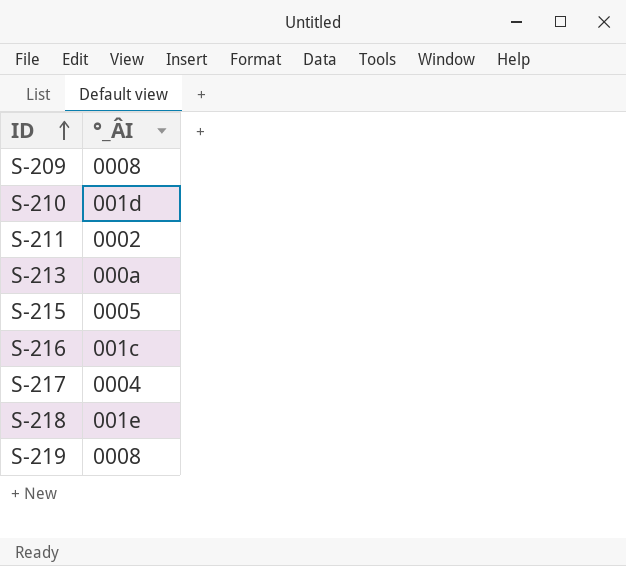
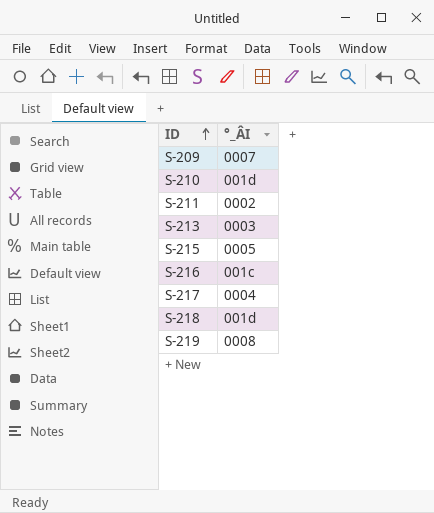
S-209 | °_ÂI: 0008 -> 0007
S-213 | °_ÂI: 000a -> 0003
S-218 | °_ÂI: 001e -> 001d

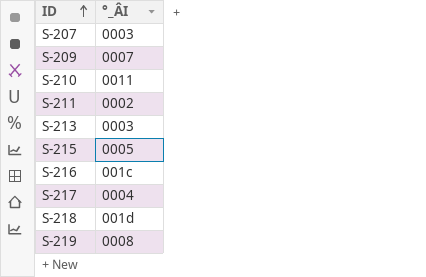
row S-207: none -> 0003
S-210 | °_ÂI: 001d -> 0011

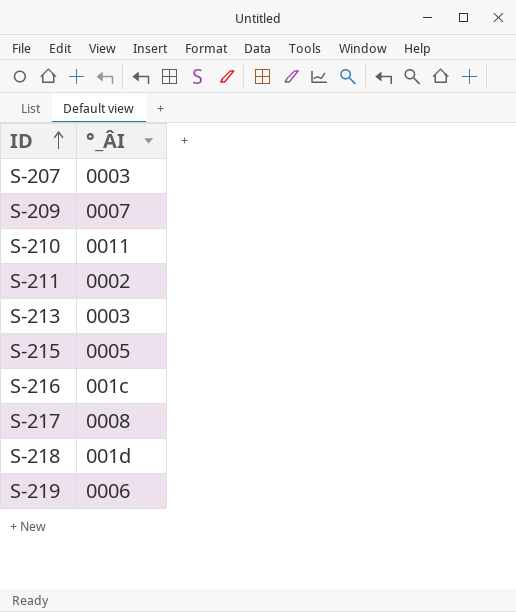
S-217 | °_ÂI: 0004 -> 0008
S-219 | °_ÂI: 0008 -> 0006

